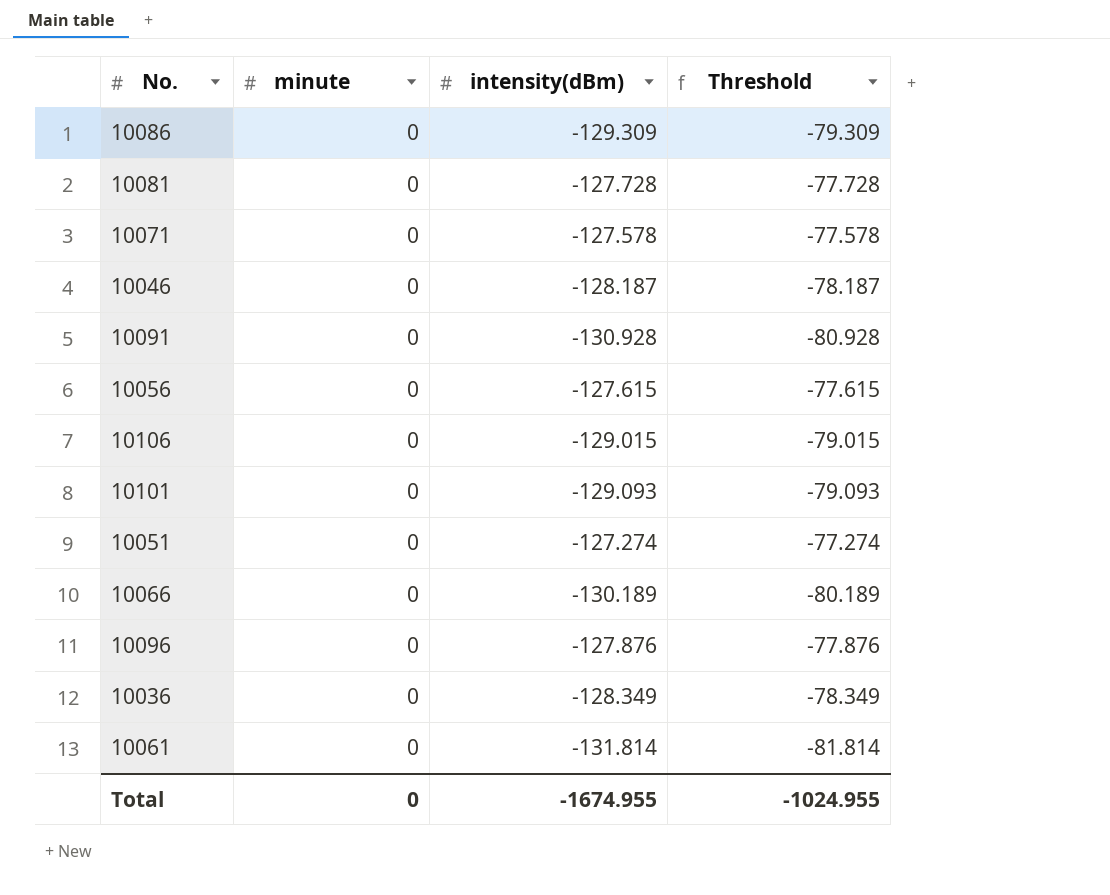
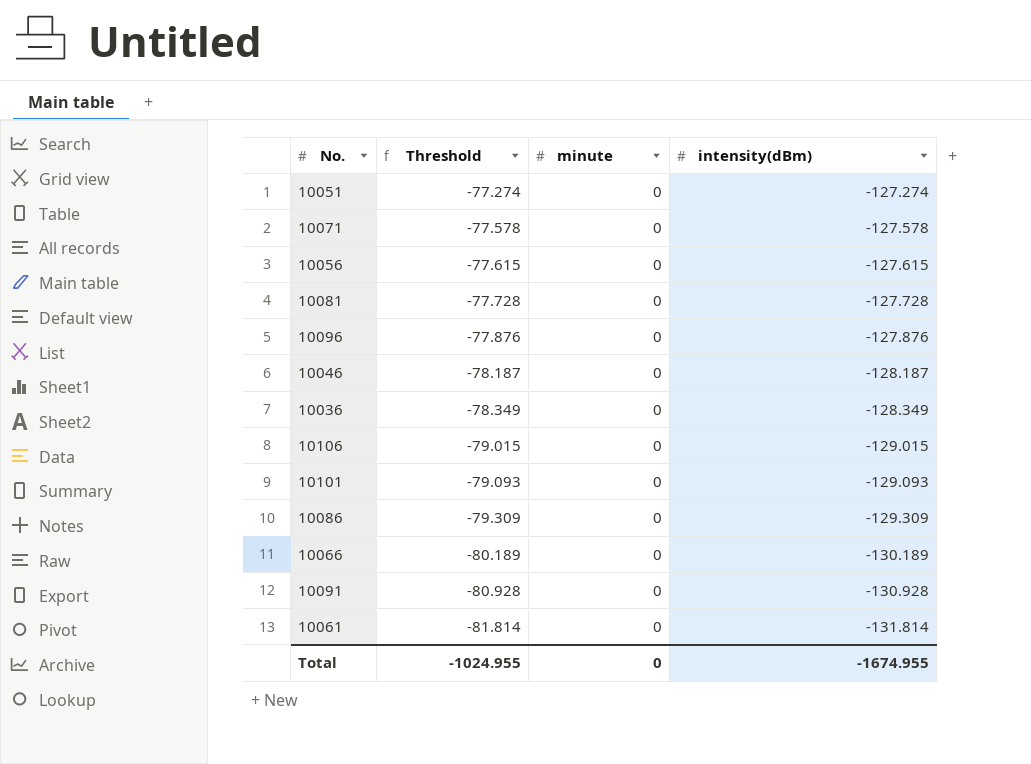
row order: none -> Threshold descending
column Threshold | position: 4 -> 2

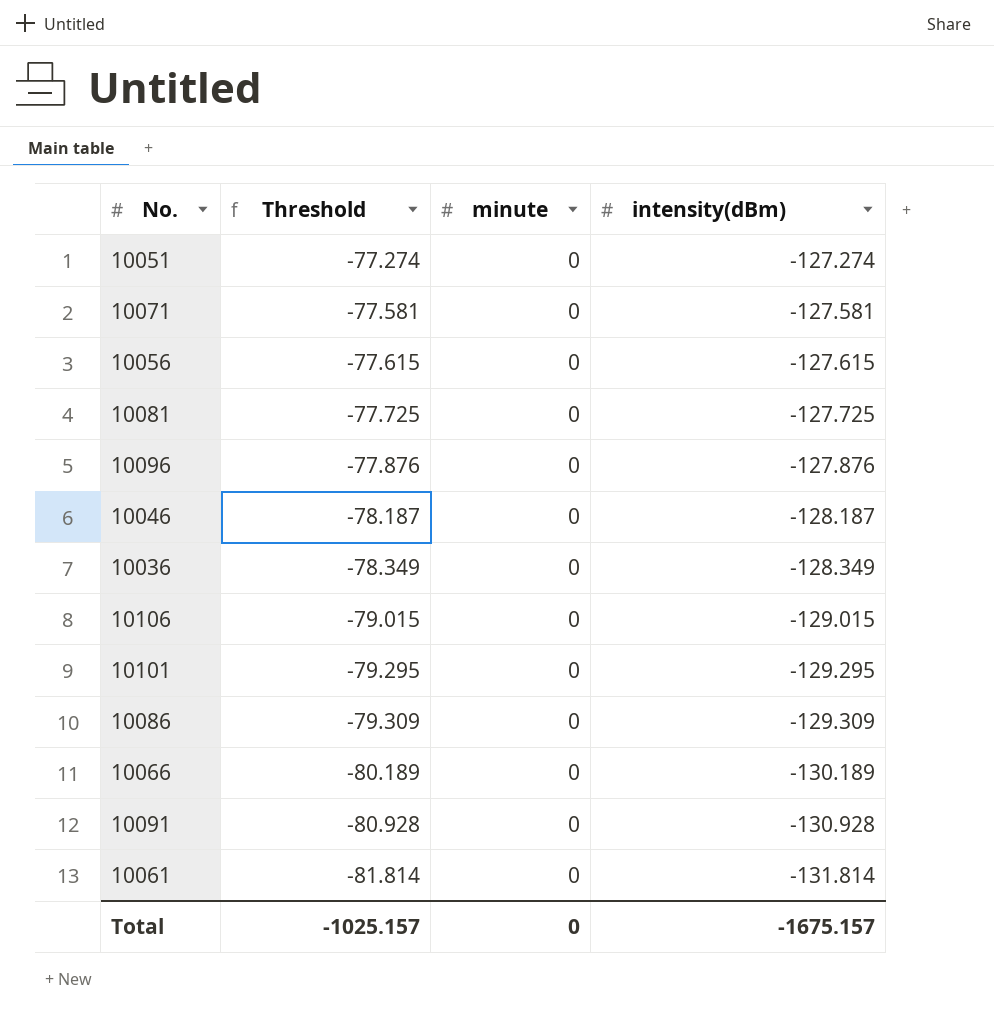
10071 | Threshold: -77.578 -> -77.581
10071 | intensity(dBm): -127.578 -> -127.581
10081 | Threshold: -77.728 -> -77.725
10081 | intensity(dBm): -127.728 -> -127.725
10101 | Threshold: -79.093 -> -79.295
10101 | intensity(dBm): -129.093 -> -129.295
Total | Threshold: -1024.955 -> -1025.157
Total | intensity(dBm): -1674.955 -> -1675.157

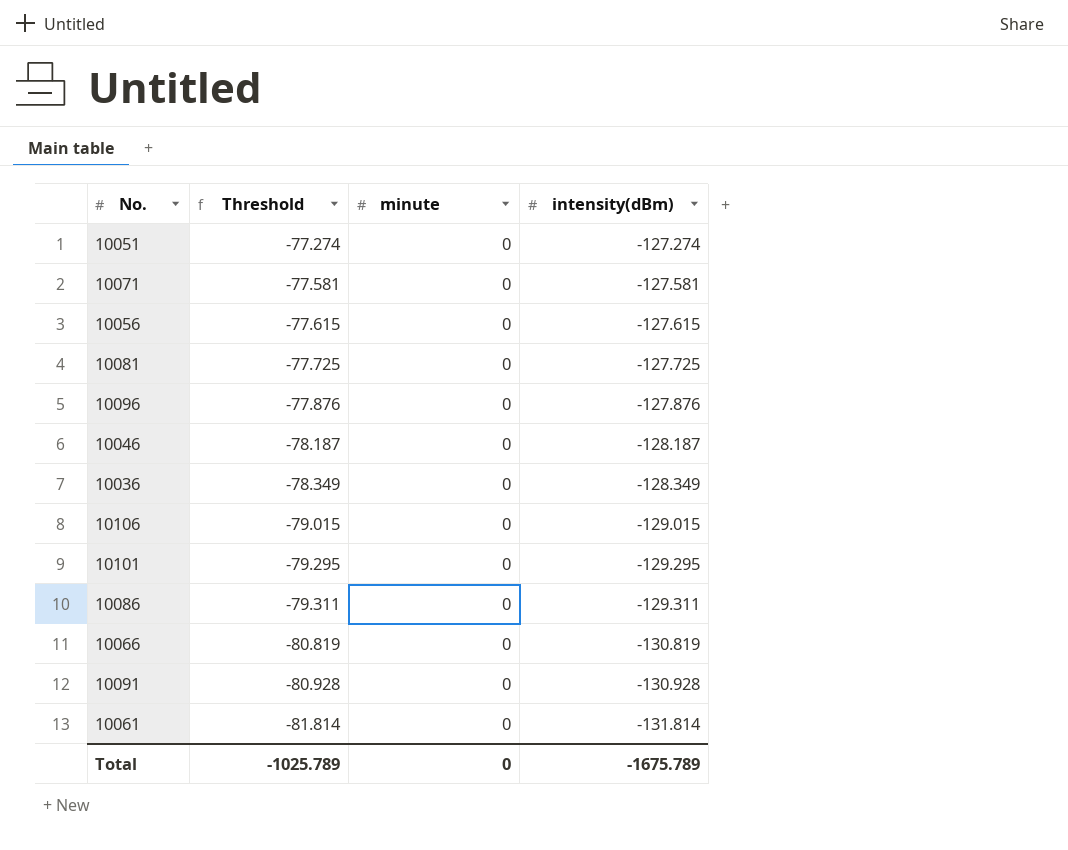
10086 | Threshold: -79.309 -> -79.311
10086 | intensity(dBm): -129.309 -> -129.311
10066 | Threshold: -80.189 -> -80.819
10066 | intensity(dBm): -130.189 -> -130.819
Total | Threshold: -1025.157 -> -1025.789
Total | intensity(dBm): -1675.157 -> -1675.789

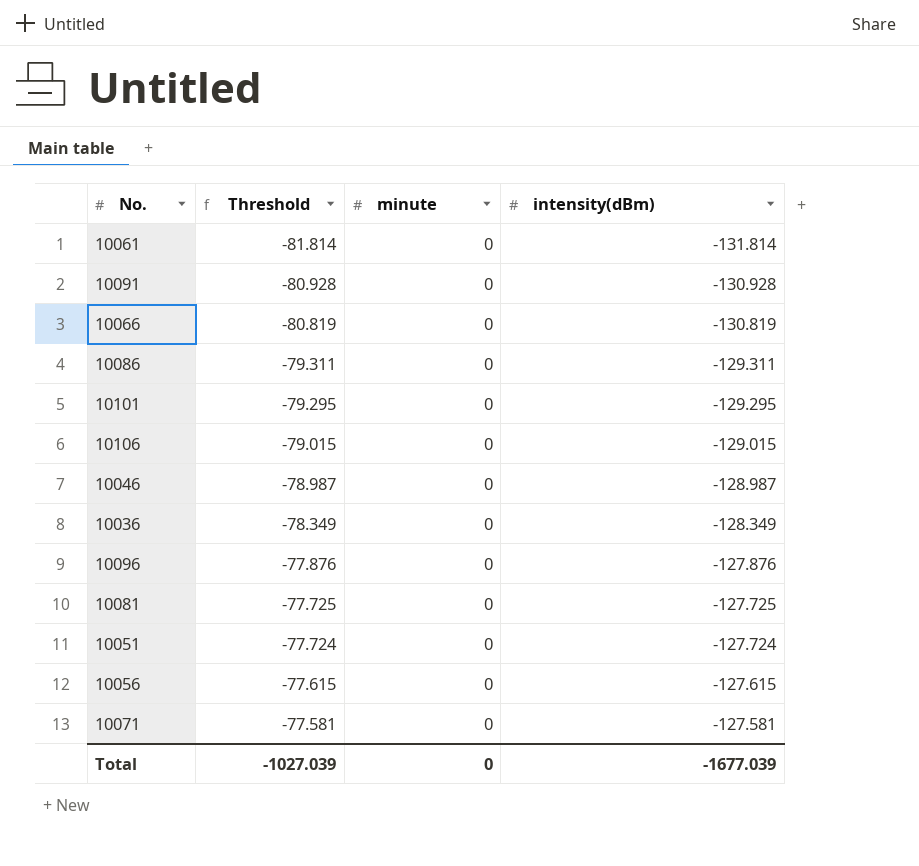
row order: Threshold descending -> Threshold ascending
10046 | Threshold: -78.187 -> -78.987
10046 | intensity(dBm): -128.187 -> -128.987
10051 | Threshold: -77.274 -> -77.724
10051 | intensity(dBm): -127.274 -> -127.724
Total | Threshold: -1025.789 -> -1027.039
Total | intensity(dBm): -1675.789 -> -1677.039

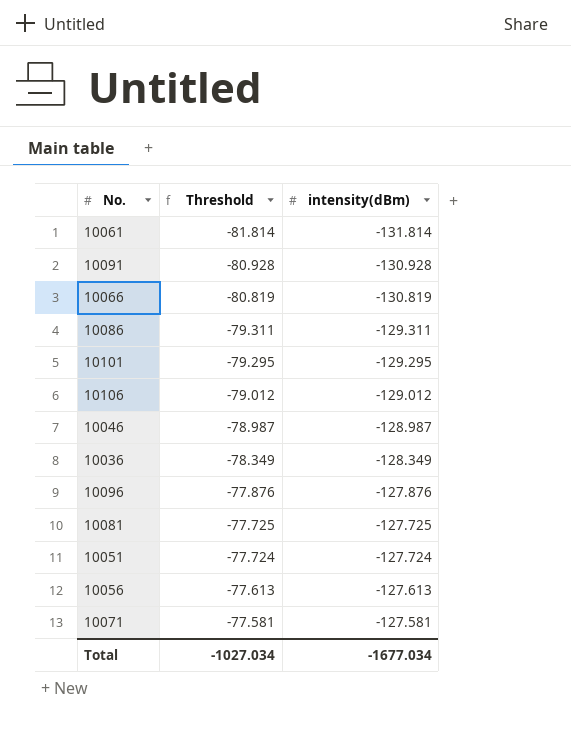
column minute | position: 3 -> none
10106 | Threshold: -79.015 -> -79.012
10106 | intensity(dBm): -129.015 -> -129.012
10056 | Threshold: -77.615 -> -77.613
10056 | intensity(dBm): -127.615 -> -127.613
Total | Threshold: -1027.039 -> -1027.034
Total | intensity(dBm): -1677.039 -> -1677.034

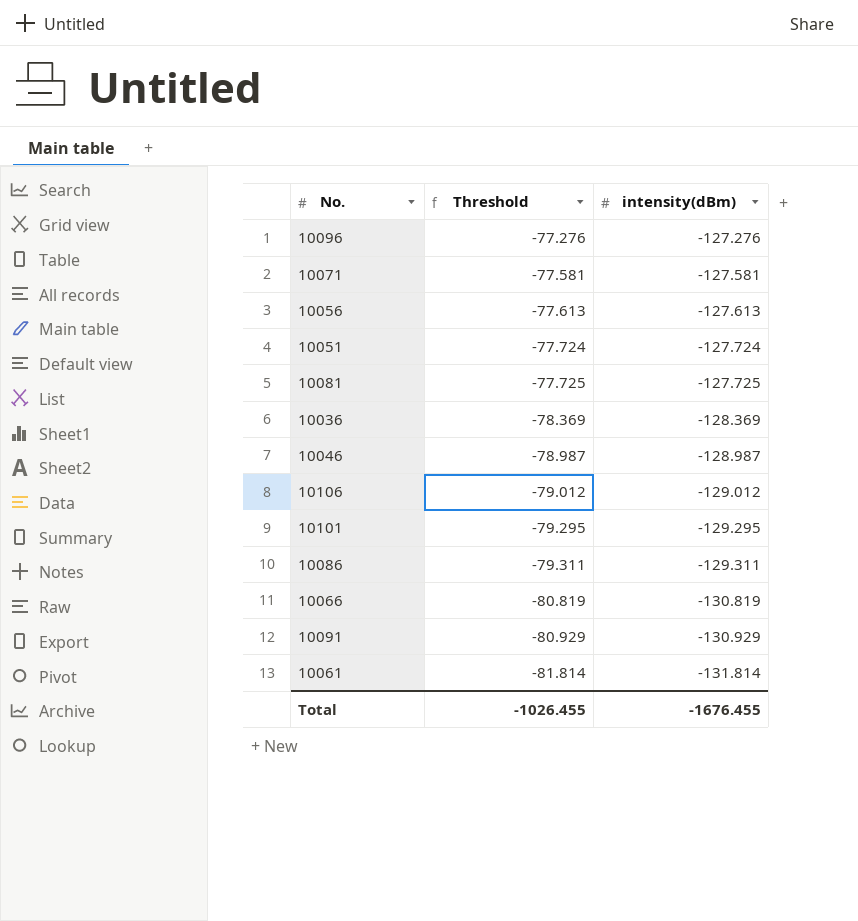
row order: Threshold ascending -> Threshold descending
10096 | Threshold: -77.876 -> -77.276
10096 | intensity(dBm): -127.876 -> -127.276
10036 | Threshold: -78.349 -> -78.369
10036 | intensity(dBm): -128.349 -> -128.369
10091 | Threshold: -80.928 -> -80.929
10091 | intensity(dBm): -130.928 -> -130.929
Total | Threshold: -1027.034 -> -1026.455
Total | intensity(dBm): -1677.034 -> -1676.455

